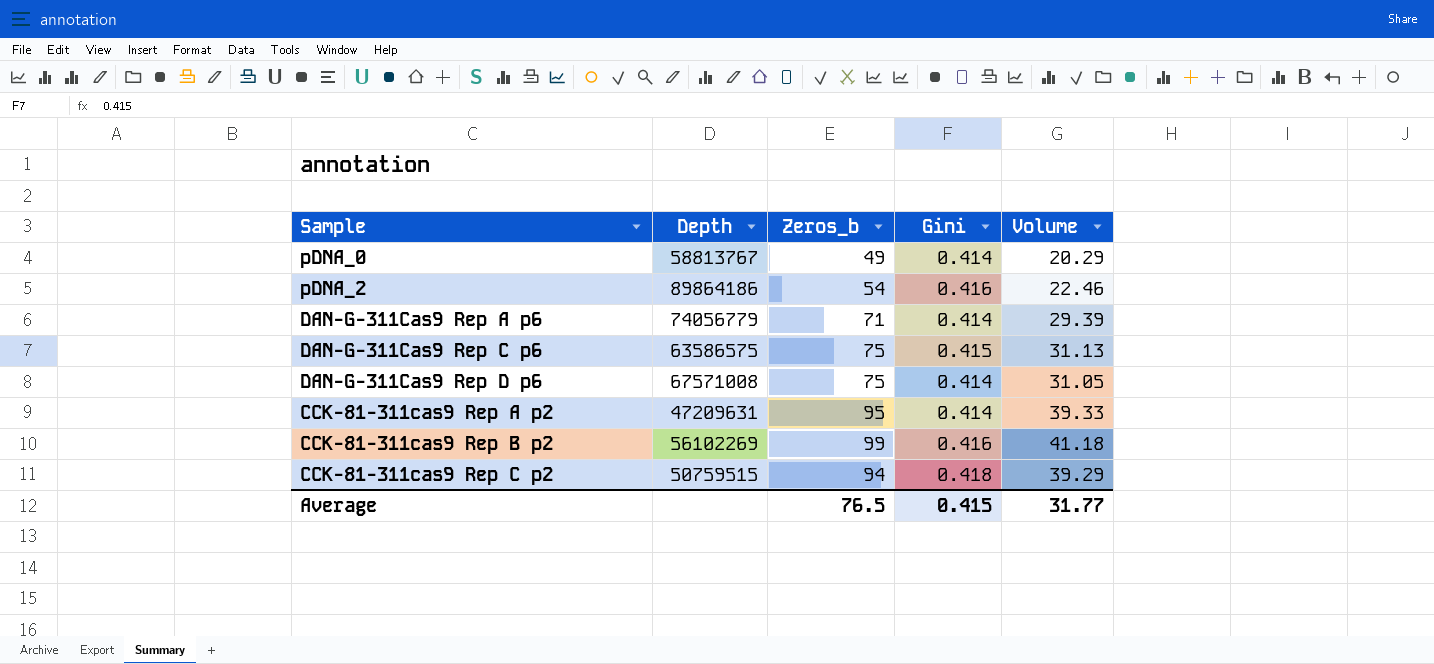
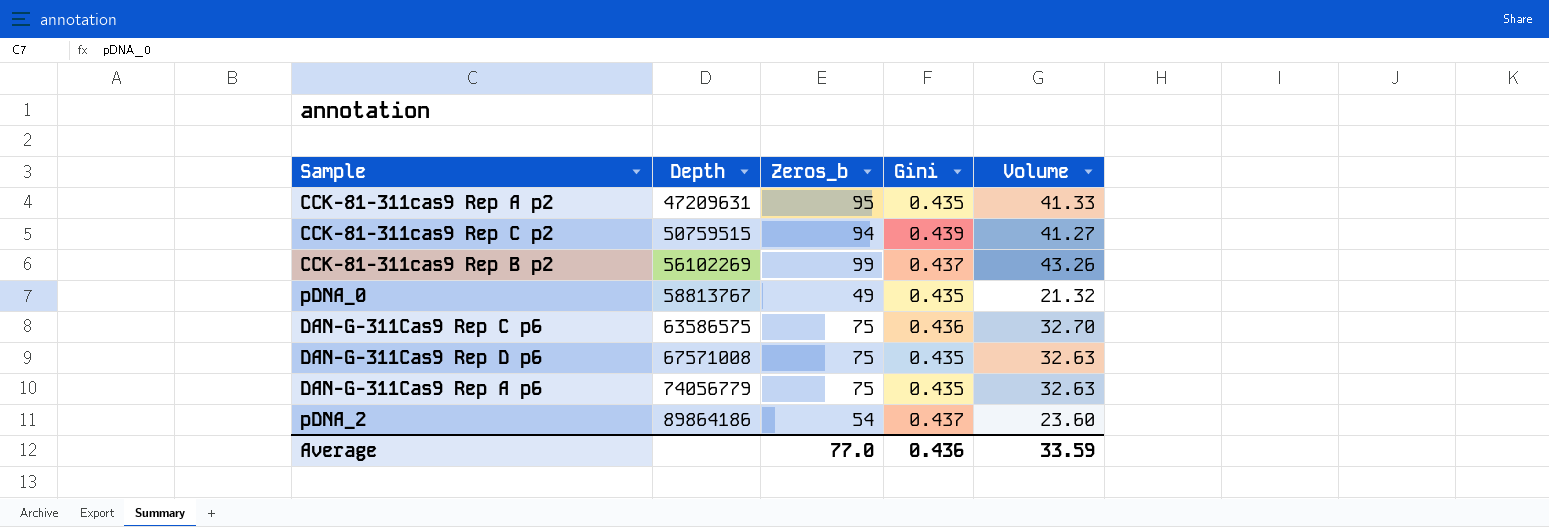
row order: none -> Depth ascending
CCK-81-311cas9 Rep A p2 | Gini: 0.414 -> 0.435
CCK-81-311cas9 Rep A p2 | Volume: 39.33 -> 41.33
CCK-81-311cas9 Rep C p2 | Gini: 0.418 -> 0.439
CCK-81-311cas9 Rep C p2 | Volume: 39.29 -> 41.27
CCK-81-311cas9 Rep B p2 | Gini: 0.416 -> 0.437
CCK-81-311cas9 Rep B p2 | Volume: 41.18 -> 43.26
pDNA_0 | Gini: 0.414 -> 0.435
pDNA_0 | Volume: 20.29 -> 21.32
DAN-G-311Cas9 Rep C p6 | Gini: 0.415 -> 0.436
DAN-G-311Cas9 Rep C p6 | Volume: 31.13 -> 32.70
DAN-G-311Cas9 Rep D p6 | Gini: 0.414 -> 0.435
DAN-G-311Cas9 Rep D p6 | Volume: 31.05 -> 32.63
DAN-G-311Cas9 Rep A p6 | Zeros_b: 71 -> 75
DAN-G-311Cas9 Rep A p6 | Gini: 0.414 -> 0.435
DAN-G-311Cas9 Rep A p6 | Volume: 29.39 -> 32.63
pDNA_2 | Gini: 0.416 -> 0.437
pDNA_2 | Volume: 22.46 -> 23.60
Average | Zeros_b: 76.5 -> 77.0
Average | Gini: 0.415 -> 0.436
Average | Volume: 31.77 -> 33.59

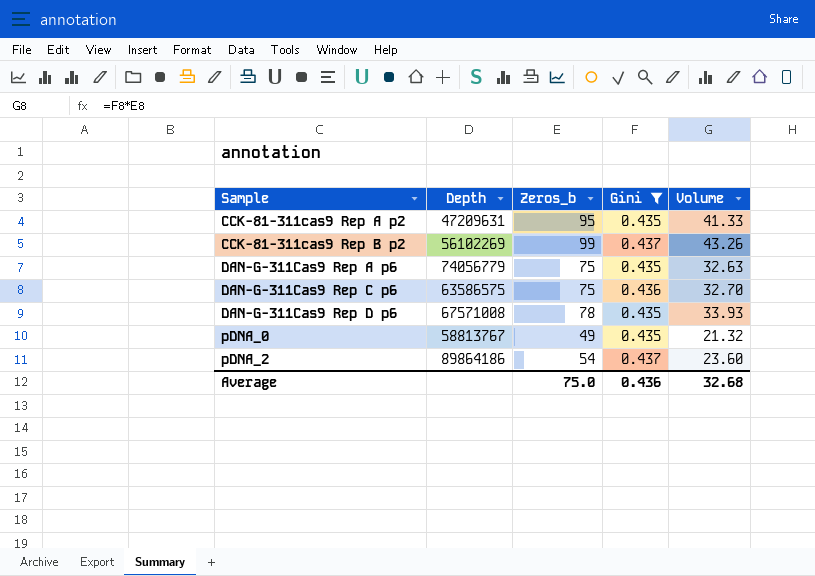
filter: none -> Gini != 0.439
row order: Depth ascending -> Sample ascending
DAN-G-311Cas9 Rep D p6 | Zeros_b: 75 -> 78
DAN-G-311Cas9 Rep D p6 | Volume: 32.63 -> 33.93
Average | Zeros_b: 77.0 -> 75.0
Average | Volume: 33.59 -> 32.68

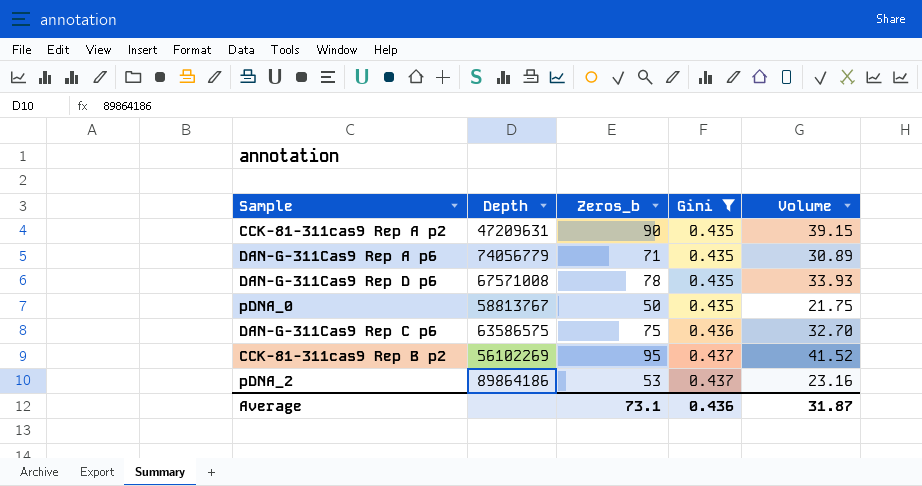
row order: Sample ascending -> Gini ascending
CCK-81-311cas9 Rep A p2 | Zeros_b: 95 -> 90
CCK-81-311cas9 Rep A p2 | Volume: 41.33 -> 39.15
DAN-G-311Cas9 Rep A p6 | Zeros_b: 75 -> 71
DAN-G-311Cas9 Rep A p6 | Volume: 32.63 -> 30.89
pDNA_0 | Zeros_b: 49 -> 50
pDNA_0 | Volume: 21.32 -> 21.75
CCK-81-311cas9 Rep B p2 | Zeros_b: 99 -> 95
CCK-81-311cas9 Rep B p2 | Volume: 43.26 -> 41.52
pDNA_2 | Zeros_b: 54 -> 53
pDNA_2 | Volume: 23.60 -> 23.16
Average | Zeros_b: 75.0 -> 73.1
Average | Volume: 32.68 -> 31.87

